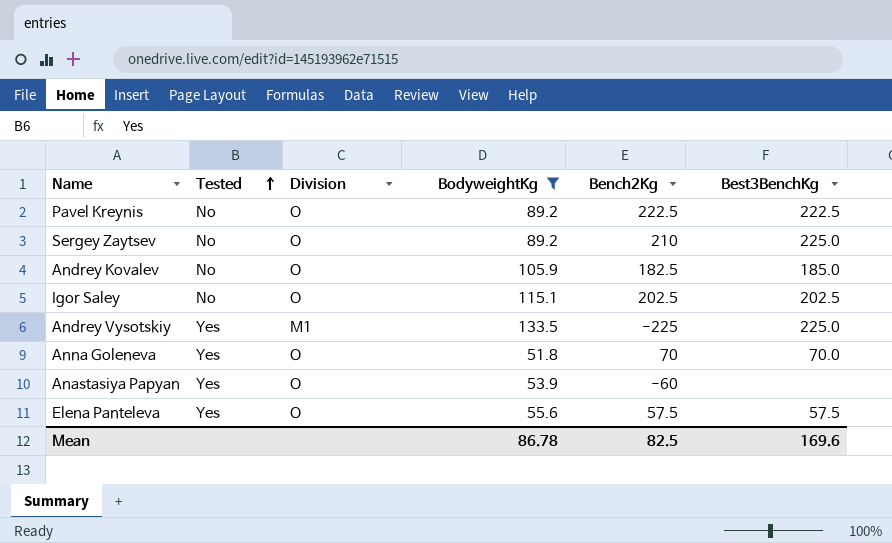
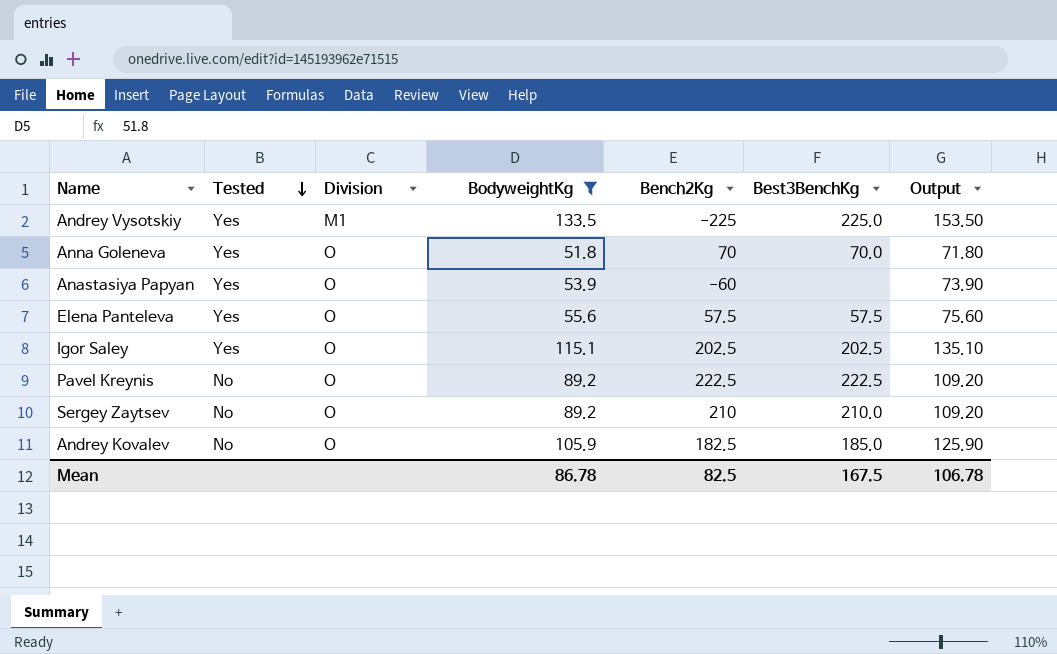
row order: Tested ascending -> Tested descending
column Output | formula: none -> [BodyweightKg] + 20
Igor Saley | Tested: No -> Yes
Sergey Zaytsev | Best3BenchKg: 225.0 -> 210.0
Mean | Best3BenchKg: 169.6 -> 167.5

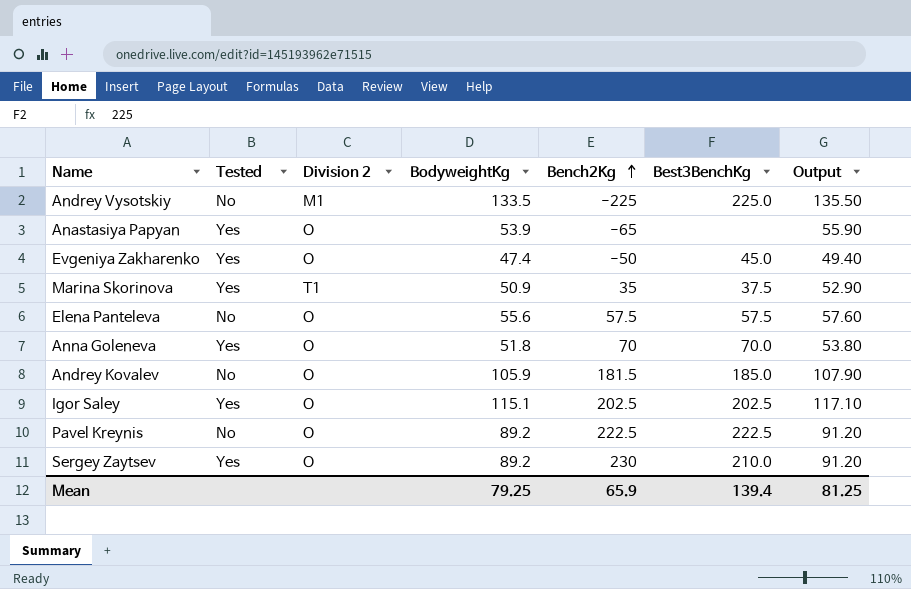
filter: BodyweightKg >= 51.8 -> none
row order: Tested descending -> Bench2Kg ascending
column name: Division -> Division 2
column Output | formula: [BodyweightKg] + 20 -> [BodyweightKg] + 2
Andrey Vysotskiy | Tested: Yes -> No
Anastasiya Papyan | Bench2Kg: -60 -> -65
Elena Panteleva | Tested: Yes -> No
Andrey Kovalev | Bench2Kg: 182.5 -> 181.5
Sergey Zaytsev | Tested: No -> Yes
Sergey Zaytsev | Bench2Kg: 210 -> 230
Mean | BodyweightKg: 86.78 -> 79.25
Mean | Bench2Kg: 82.5 -> 65.9
Mean | Best3BenchKg: 167.5 -> 139.4
Mean | Output: 106.78 -> 81.25

